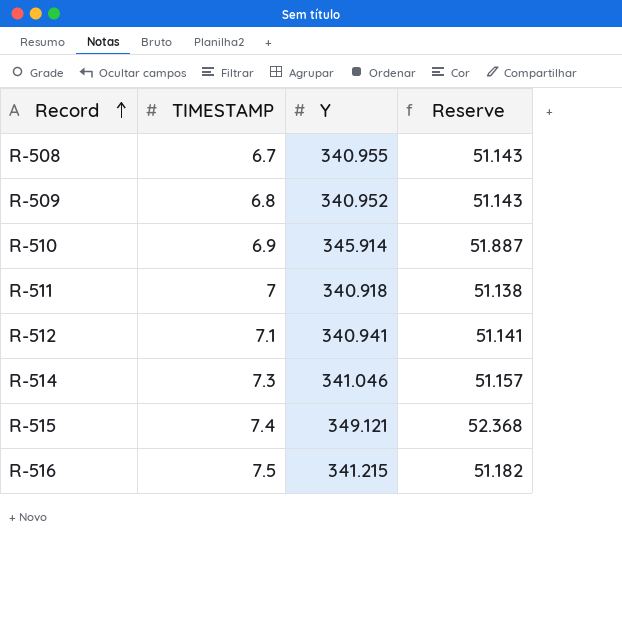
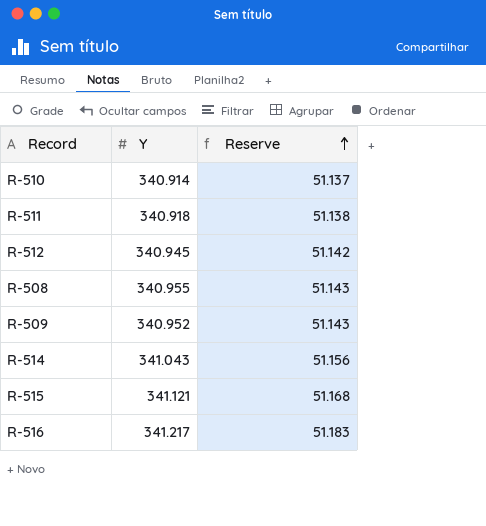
row order: Record ascending -> Reserve ascending
column TIMESTAMP | position: 2 -> none
R-510 | Y: 345.914 -> 340.914
R-510 | Reserve: 51.887 -> 51.137
R-512 | Y: 340.941 -> 340.945
R-512 | Reserve: 51.141 -> 51.142
R-514 | Y: 341.046 -> 341.043
R-514 | Reserve: 51.157 -> 51.156
R-515 | Y: 349.121 -> 341.121
R-515 | Reserve: 52.368 -> 51.168
R-516 | Y: 341.215 -> 341.217
R-516 | Reserve: 51.182 -> 51.183

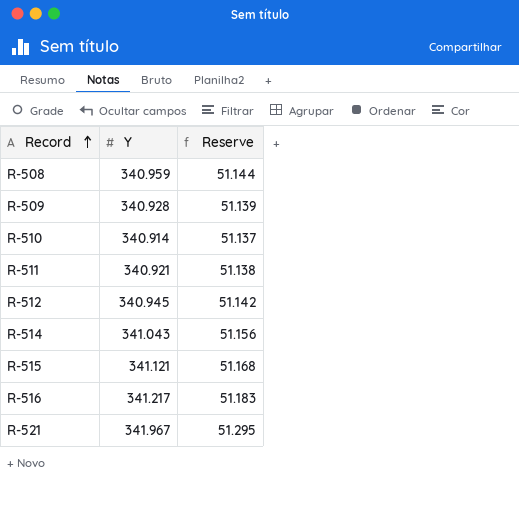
row order: Reserve ascending -> Record ascending
R-508 | Y: 340.955 -> 340.959
R-508 | Reserve: 51.143 -> 51.144
R-509 | Y: 340.952 -> 340.928
R-509 | Reserve: 51.143 -> 51.139
R-511 | Y: 340.918 -> 340.921
row R-521: none -> 341.967 | 51.295

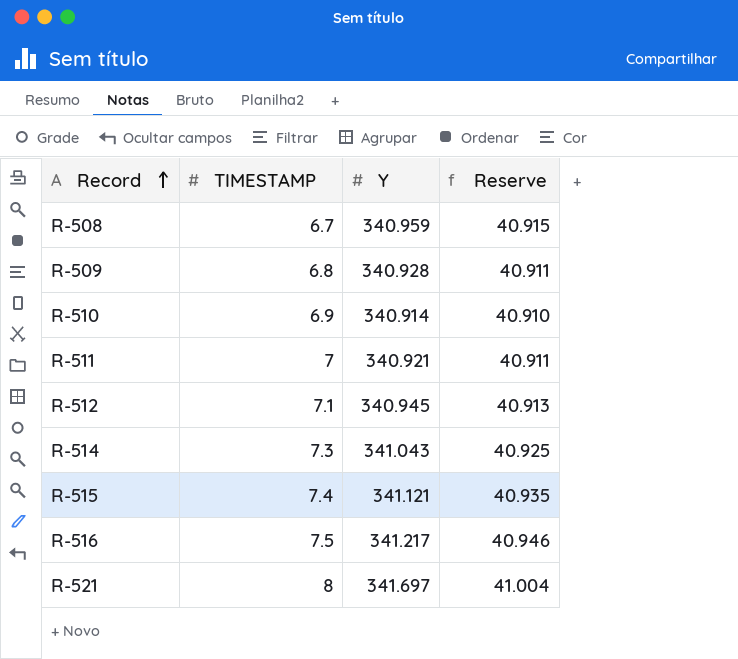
column TIMESTAMP | position: none -> 2
column Reserve | formula: [Y] * 0.15 -> [Y] * 0.12
R-521 | Y: 341.967 -> 341.697

